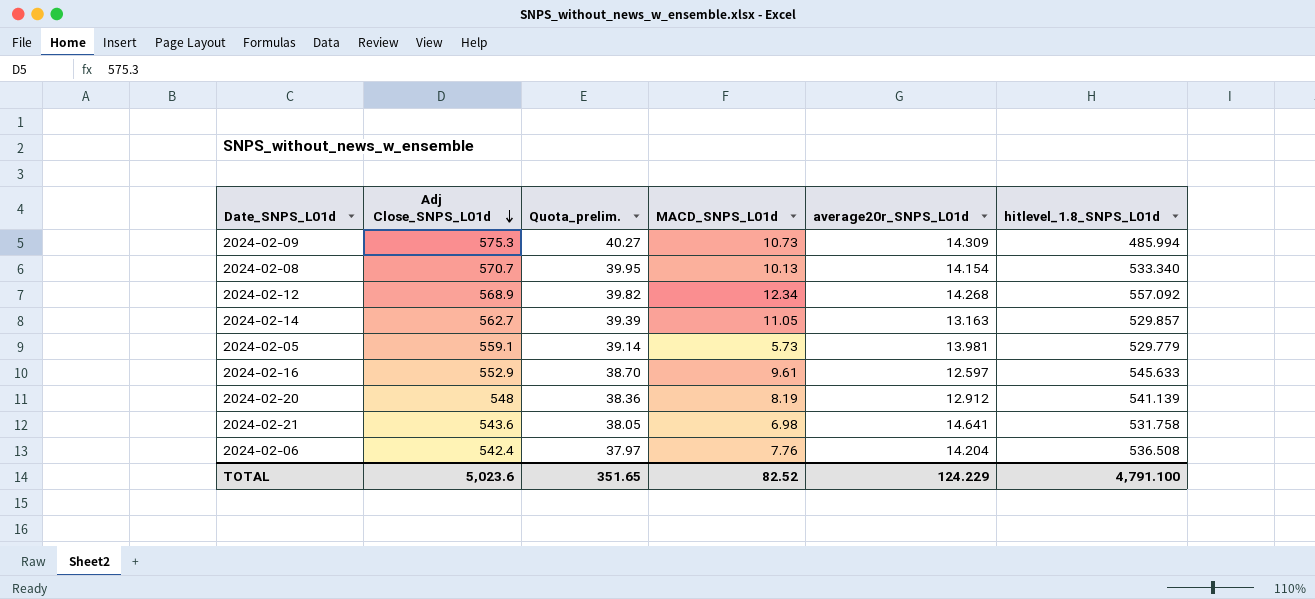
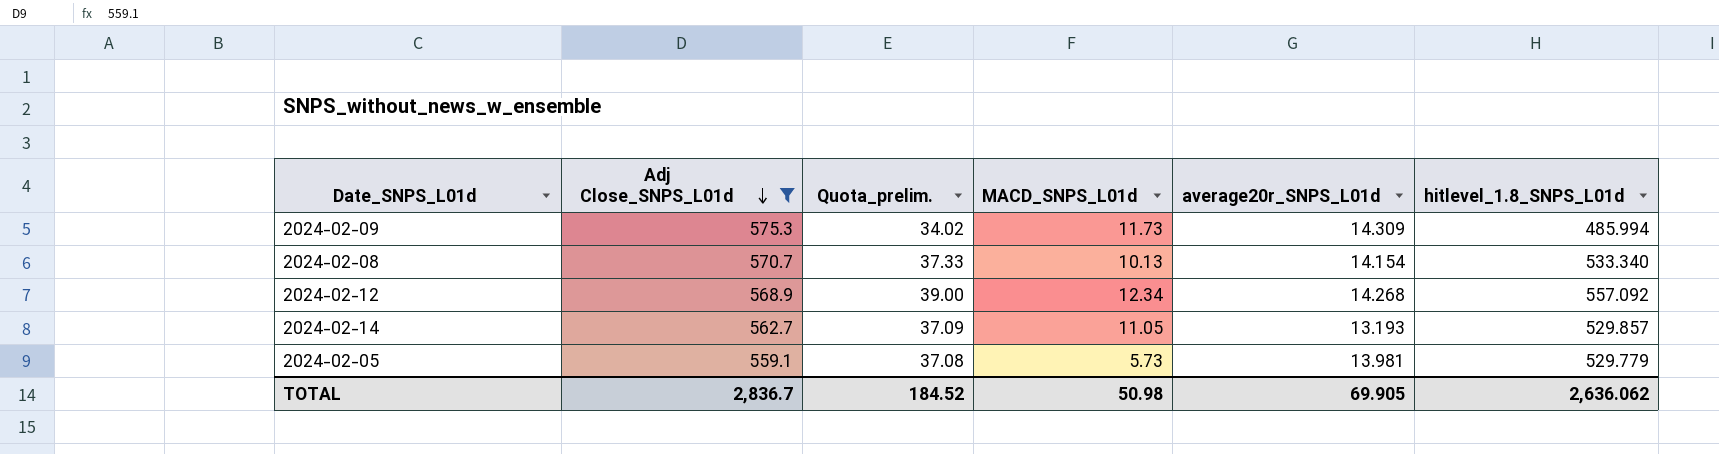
filter: none -> Adj Close_SNPS_L01d >= 559.1
column Quota_prelim. | formula: [Adj Close_SNPS_L01d] * 0.07 -> [hitlevel_1.8_SNPS_L01d] * 0.07
2024-02-09 | MACD_SNPS_L01d: 10.73 -> 11.73
2024-02-14 | average20r_SNPS_L01d: 13.163 -> 13.193
TOTAL | Adj Close_SNPS_L01d: 5,023.6 -> 2,836.7
TOTAL | Quota_prelim.: 351.65 -> 184.52
TOTAL | MACD_SNPS_L01d: 82.52 -> 50.98
TOTAL | average20r_SNPS_L01d: 124.229 -> 69.905
TOTAL | hitlevel_1.8_SNPS_L01d: 4,791.100 -> 2,636.062

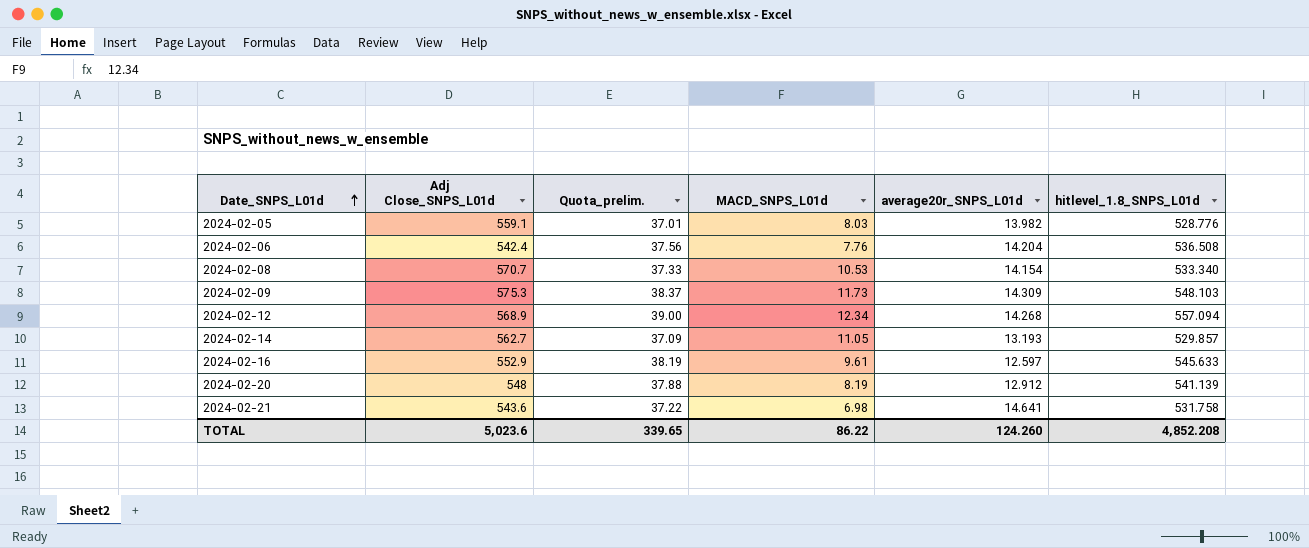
filter: Adj Close_SNPS_L01d >= 559.1 -> none
row order: Adj Close_SNPS_L01d descending -> Date_SNPS_L01d ascending
2024-02-05 | Quota_prelim.: 37.08 -> 37.01
2024-02-05 | MACD_SNPS_L01d: 5.73 -> 8.03
2024-02-05 | average20r_SNPS_L01d: 13.981 -> 13.982
2024-02-05 | hitlevel_1.8_SNPS_L01d: 529.779 -> 528.776
2024-02-08 | MACD_SNPS_L01d: 10.13 -> 10.53
2024-02-09 | Quota_prelim.: 34.02 -> 38.37
2024-02-09 | hitlevel_1.8_SNPS_L01d: 485.994 -> 548.103
2024-02-12 | hitlevel_1.8_SNPS_L01d: 557.092 -> 557.094
TOTAL | Adj Close_SNPS_L01d: 2,836.7 -> 5,023.6
TOTAL | Quota_prelim.: 184.52 -> 339.65
TOTAL | MACD_SNPS_L01d: 50.98 -> 86.22
TOTAL | average20r_SNPS_L01d: 69.905 -> 124.260
TOTAL | hitlevel_1.8_SNPS_L01d: 2,636.062 -> 4,852.208

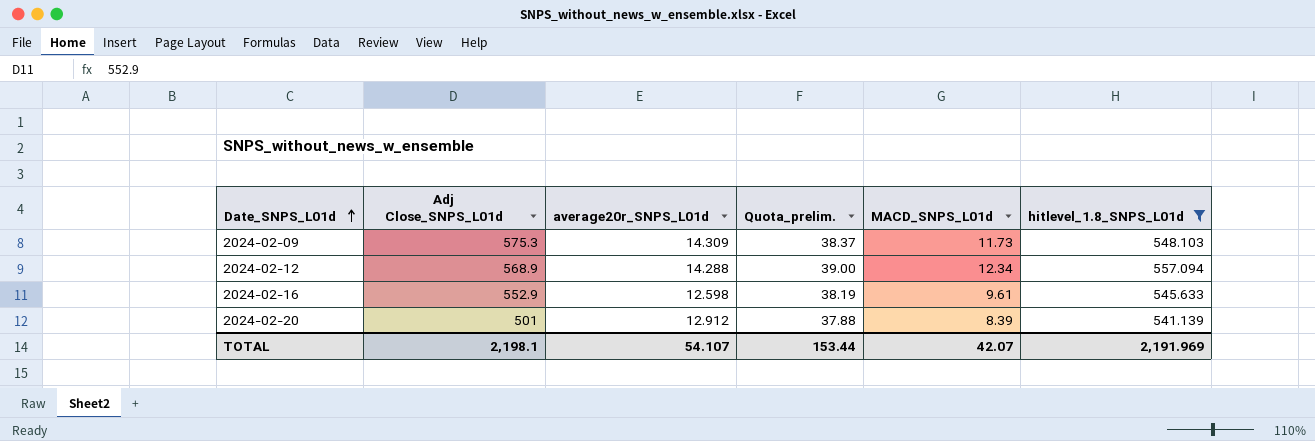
filter: none -> hitlevel_1.8_SNPS_L01d >= 541.139
column average20r_SNPS_L01d | position: 5 -> 3
2024-02-12 | average20r_SNPS_L01d: 14.268 -> 14.288
2024-02-16 | average20r_SNPS_L01d: 12.597 -> 12.598
2024-02-20 | Adj Close_SNPS_L01d: 548 -> 501
2024-02-20 | MACD_SNPS_L01d: 8.19 -> 8.39
TOTAL | Adj Close_SNPS_L01d: 5,023.6 -> 2,198.1
TOTAL | average20r_SNPS_L01d: 124.260 -> 54.107
TOTAL | Quota_prelim.: 339.65 -> 153.44
TOTAL | MACD_SNPS_L01d: 86.22 -> 42.07
TOTAL | hitlevel_1.8_SNPS_L01d: 4,852.208 -> 2,191.969

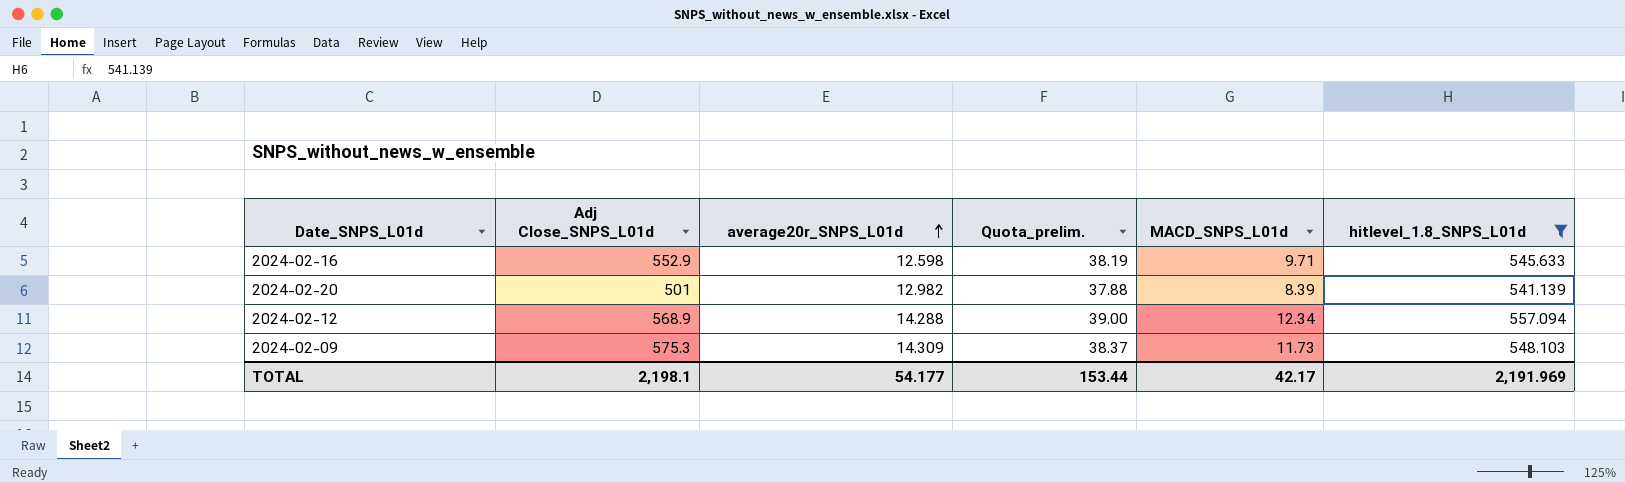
row order: Date_SNPS_L01d ascending -> average20r_SNPS_L01d ascending
2024-02-16 | MACD_SNPS_L01d: 9.61 -> 9.71
2024-02-20 | average20r_SNPS_L01d: 12.912 -> 12.982
TOTAL | average20r_SNPS_L01d: 54.107 -> 54.177
TOTAL | MACD_SNPS_L01d: 42.07 -> 42.17

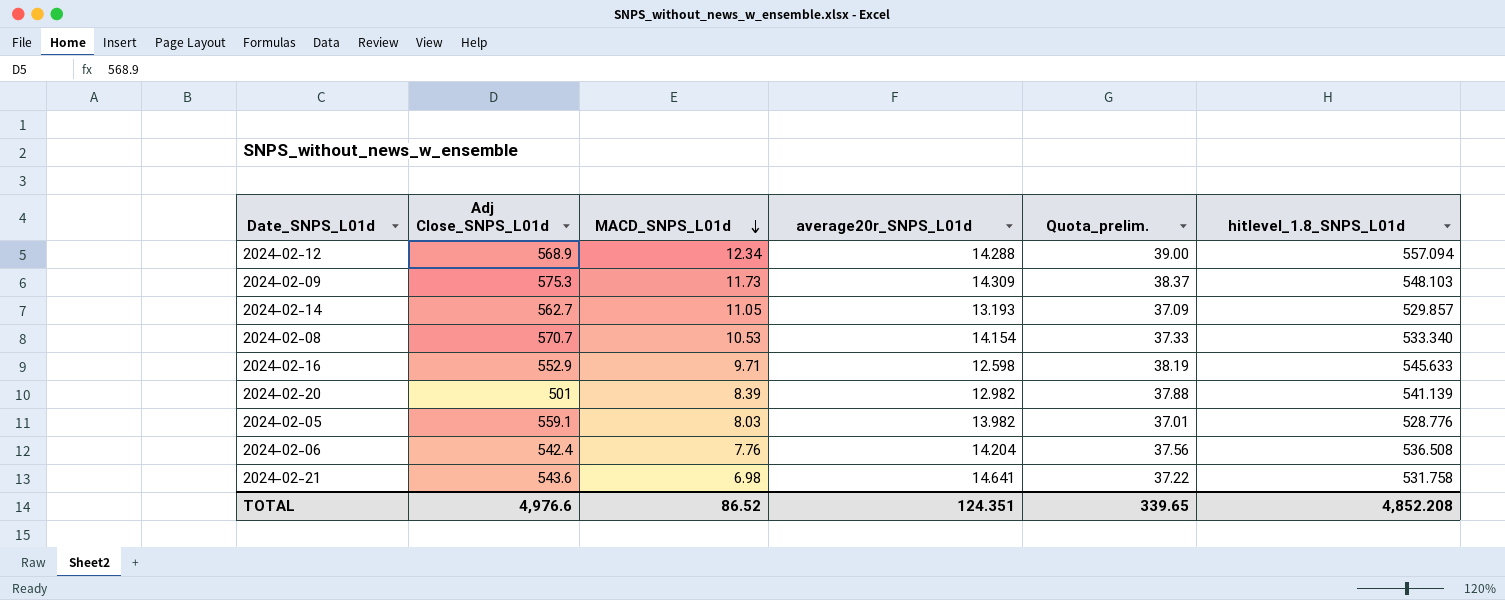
filter: hitlevel_1.8_SNPS_L01d >= 541.139 -> none
row order: average20r_SNPS_L01d ascending -> MACD_SNPS_L01d descending
column MACD_SNPS_L01d | position: 5 -> 3
TOTAL | Adj Close_SNPS_L01d: 2,198.1 -> 4,976.6
TOTAL | MACD_SNPS_L01d: 42.17 -> 86.52
TOTAL | average20r_SNPS_L01d: 54.177 -> 124.351
TOTAL | Quota_prelim.: 153.44 -> 339.65
TOTAL | hitlevel_1.8_SNPS_L01d: 2,191.969 -> 4,852.208

